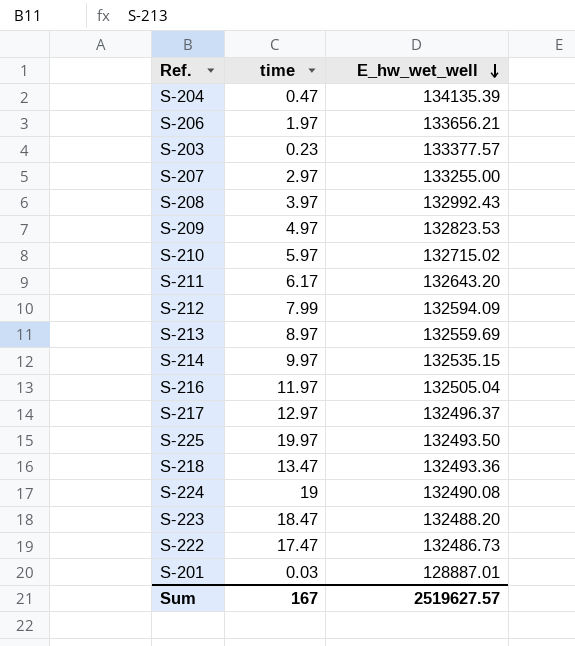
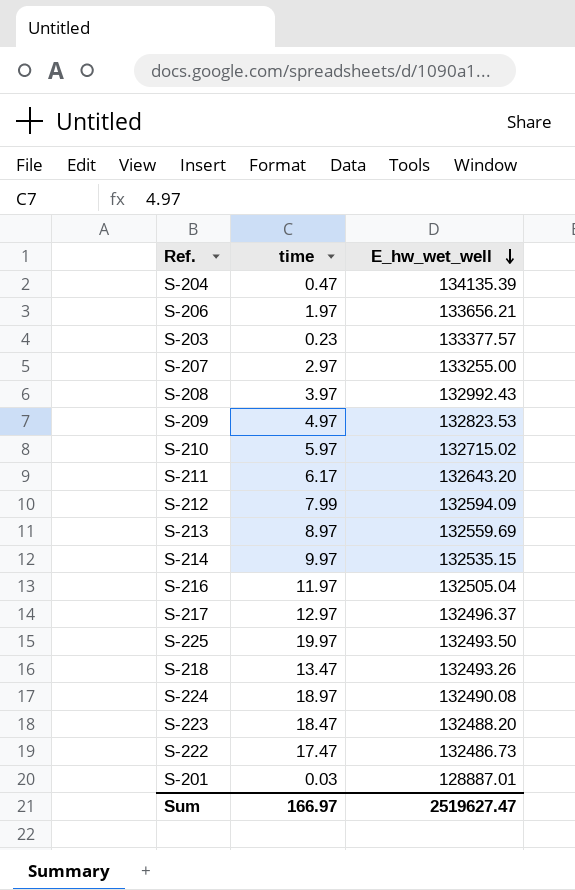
S-218 | E_hw_wet_well: 132493.36 -> 132493.26
S-224 | time: 19 -> 18.97
Sum | time: 167 -> 166.97
Sum | E_hw_wet_well: 2519627.57 -> 2519627.47

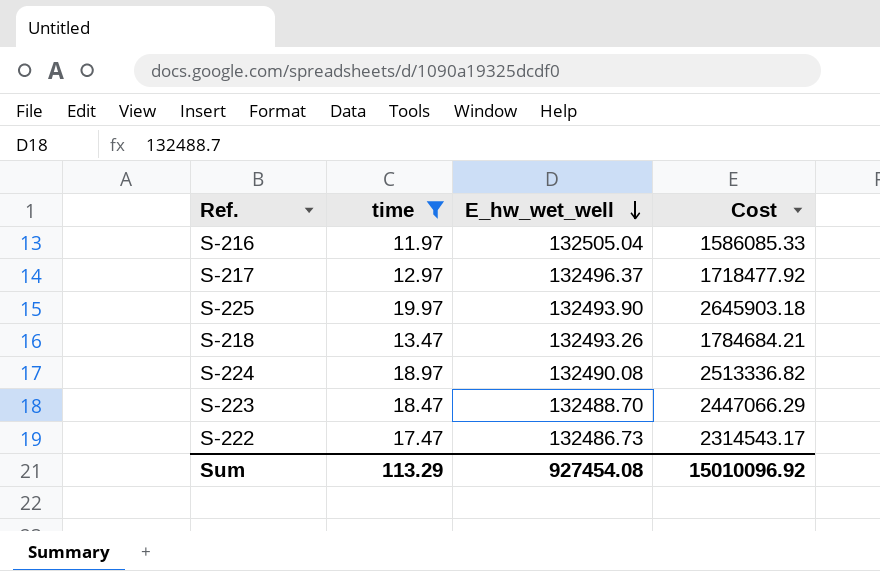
filter: none -> time >= 11.97
column Cost | formula: none -> [time] * [E_hw_wet_well]
S-225 | E_hw_wet_well: 132493.50 -> 132493.90
S-223 | E_hw_wet_well: 132488.20 -> 132488.70
Sum | time: 166.97 -> 113.29
Sum | E_hw_wet_well: 2519627.47 -> 927454.08

